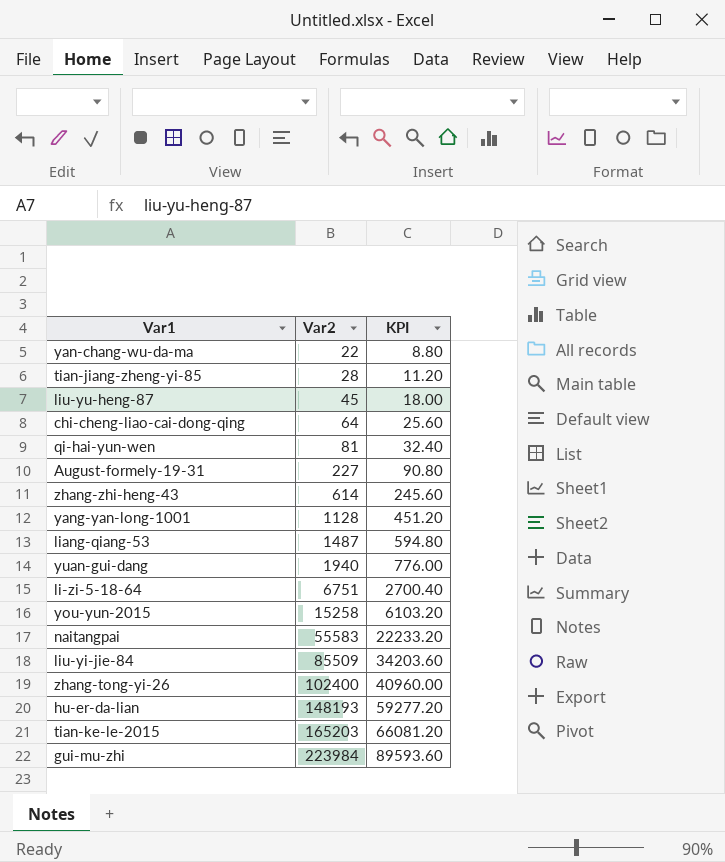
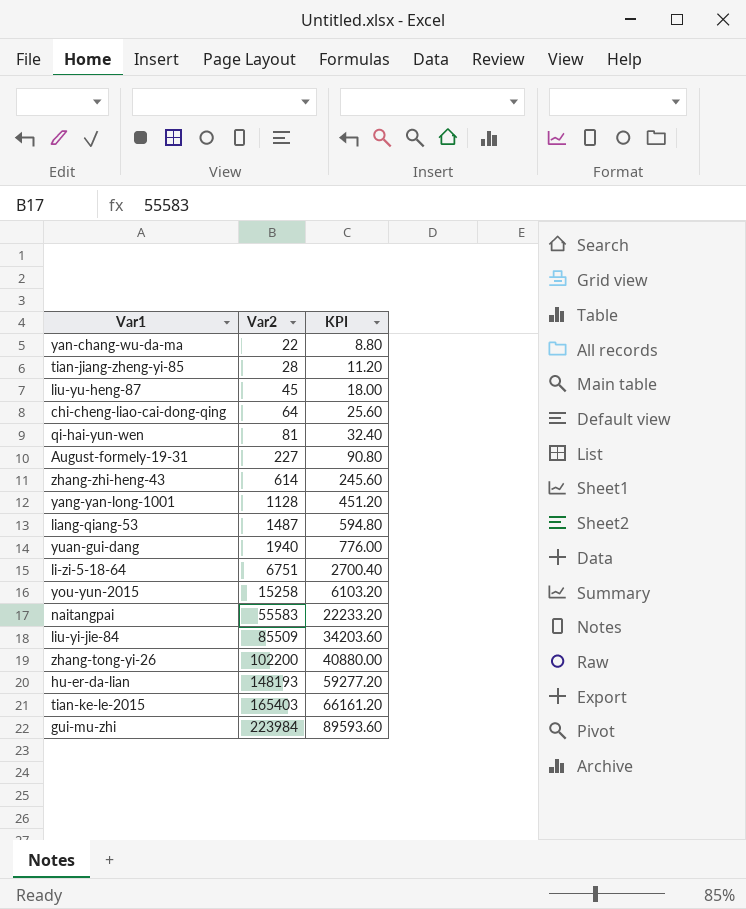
zhang-tong-yi-26 | Var2: 102400 -> 102200
zhang-tong-yi-26 | KPI: 40960.00 -> 40880.00
tian-ke-le-2015 | Var2: 165203 -> 165403
tian-ke-le-2015 | KPI: 66081.20 -> 66161.20

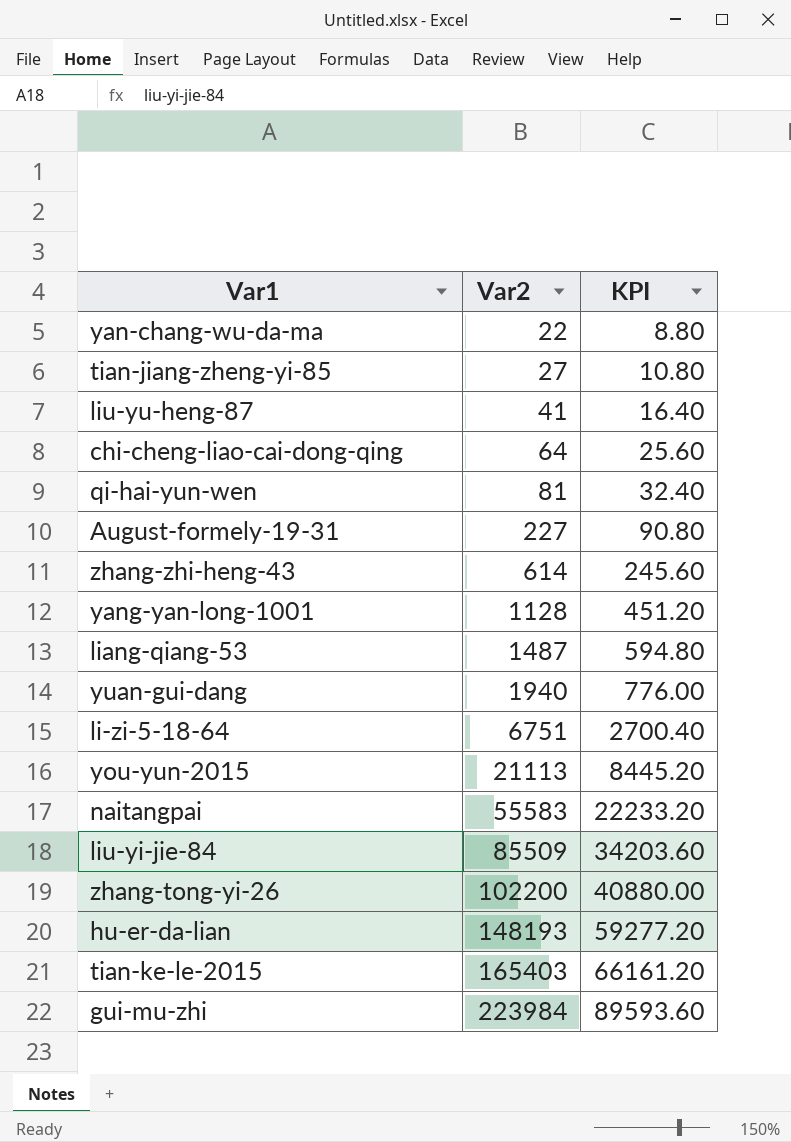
tian-jiang-zheng-yi-85 | Var2: 28 -> 27
tian-jiang-zheng-yi-85 | KPI: 11.20 -> 10.80
liu-yu-heng-87 | Var2: 45 -> 41
liu-yu-heng-87 | KPI: 18.00 -> 16.40
you-yun-2015 | Var2: 15258 -> 21113
you-yun-2015 | KPI: 6103.20 -> 8445.20

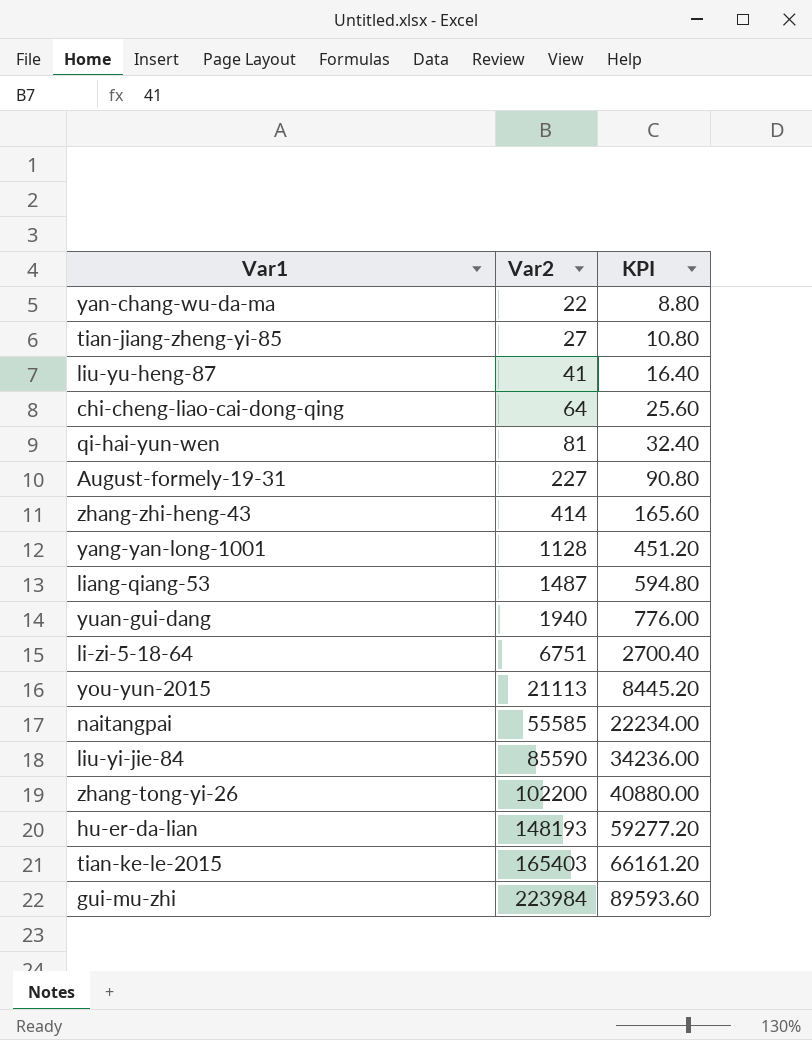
zhang-zhi-heng-43 | Var2: 614 -> 414
zhang-zhi-heng-43 | KPI: 245.60 -> 165.60
naitangpai | Var2: 55583 -> 55585
naitangpai | KPI: 22233.20 -> 22234.00
liu-yi-jie-84 | Var2: 85509 -> 85590
liu-yi-jie-84 | KPI: 34203.60 -> 34236.00

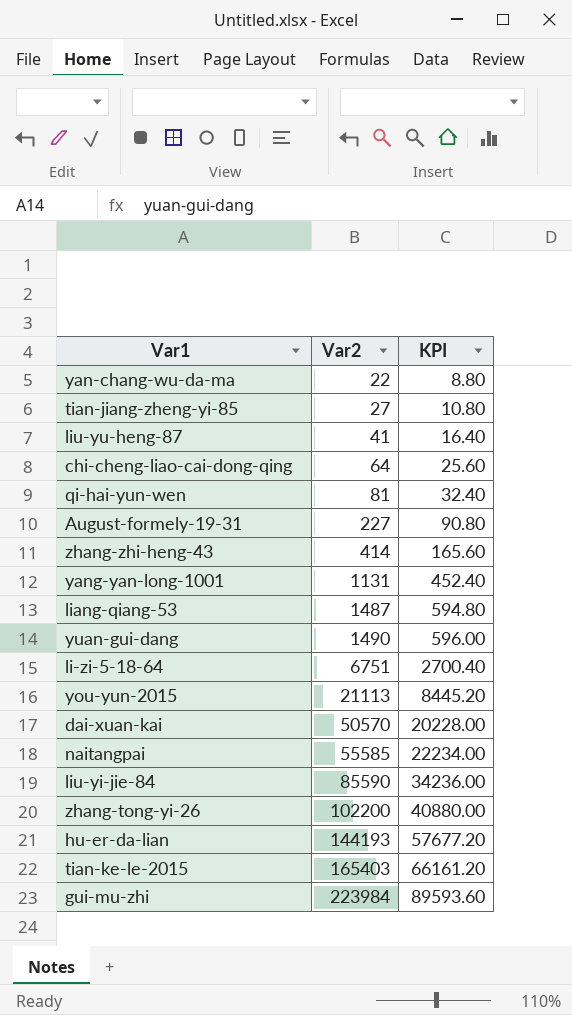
yang-yan-long-1001 | Var2: 1128 -> 1131
yang-yan-long-1001 | KPI: 451.20 -> 452.40
yuan-gui-dang | Var2: 1940 -> 1490
yuan-gui-dang | KPI: 776.00 -> 596.00
row dai-xuan-kai: none -> 50570 | 20228.00
hu-er-da-lian | Var2: 148193 -> 144193
hu-er-da-lian | KPI: 59277.20 -> 57677.20

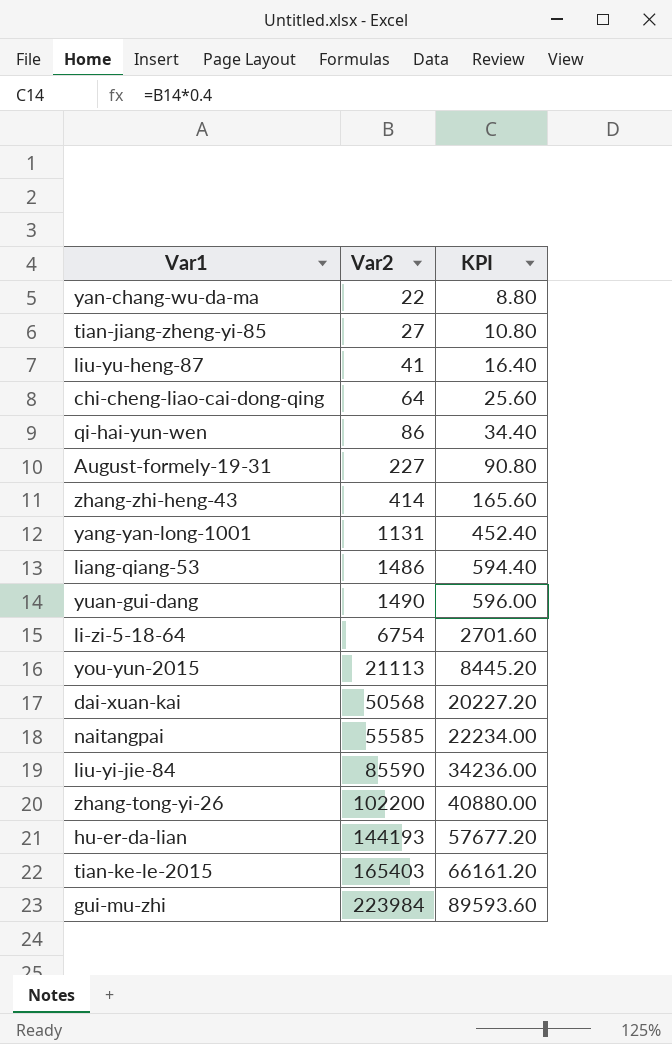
qi-hai-yun-wen | Var2: 81 -> 86
qi-hai-yun-wen | KPI: 32.40 -> 34.40
liang-qiang-53 | Var2: 1487 -> 1486
liang-qiang-53 | KPI: 594.80 -> 594.40
li-zi-5-18-64 | Var2: 6751 -> 6754
li-zi-5-18-64 | KPI: 2700.40 -> 2701.60
dai-xuan-kai | Var2: 50570 -> 50568
dai-xuan-kai | KPI: 20228.00 -> 20227.20

